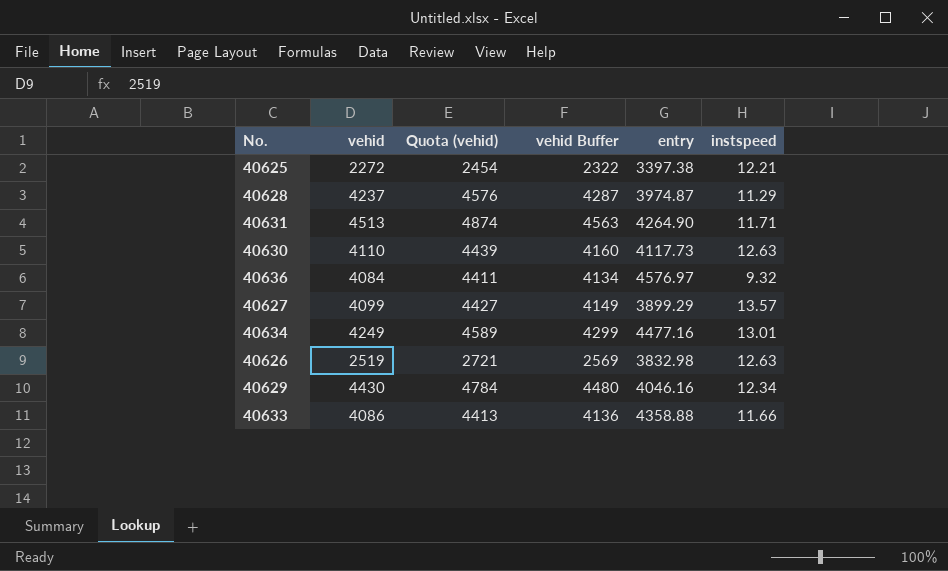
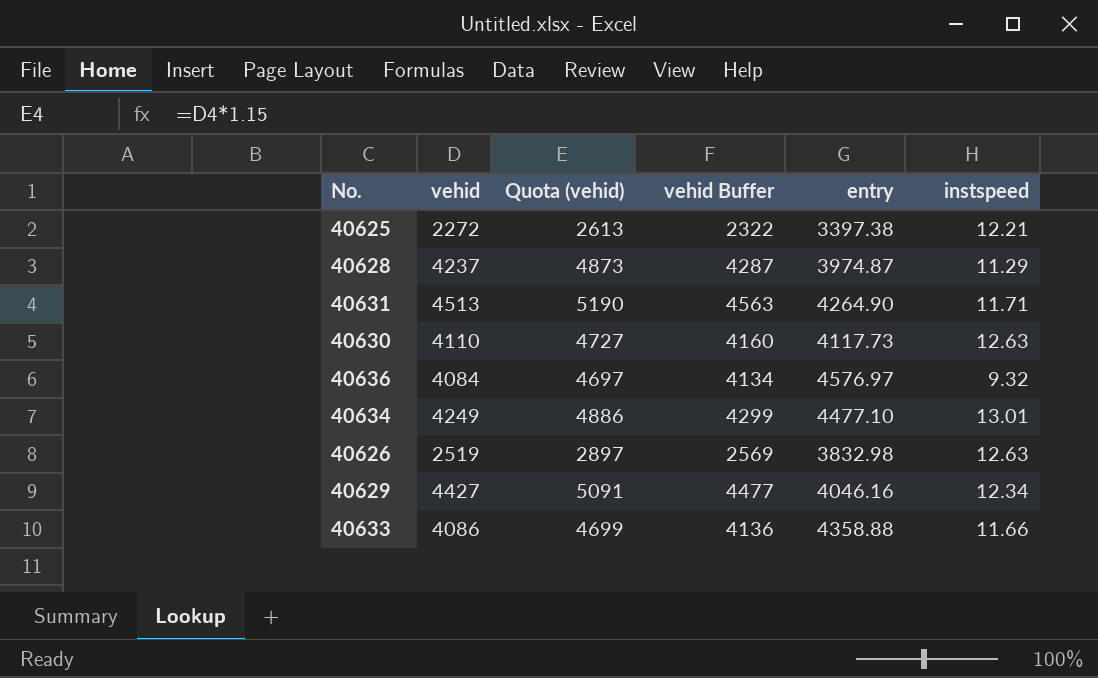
column Quota (vehid) | formula: [vehid] * 1.08 -> [vehid] * 1.15
row 40627: 4099 | 4427 | 4149 | 3899.29 | 13.57 -> none
40634 | entry: 4477.16 -> 4477.10
40629 | vehid: 4430 -> 4427
40629 | vehid Buffer: 4480 -> 4477

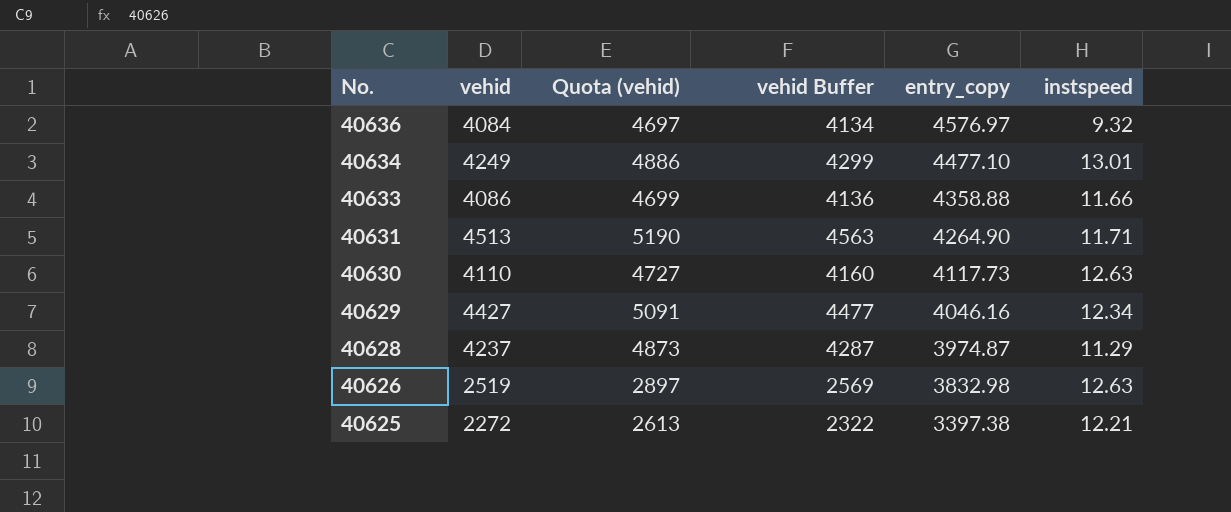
row order: none -> No. descending
column name: entry -> entry_copy

